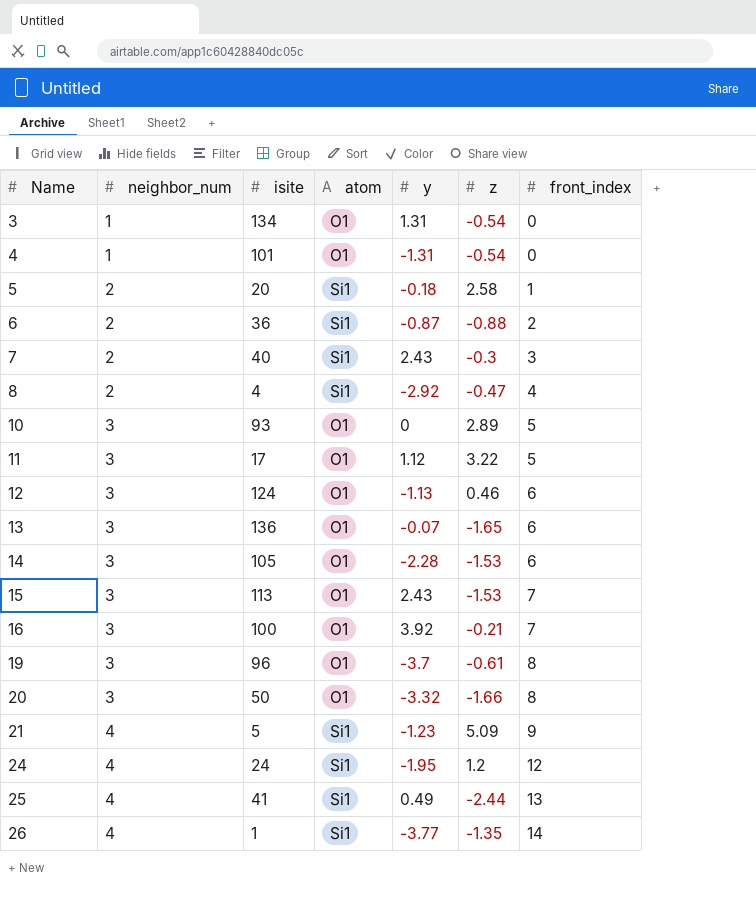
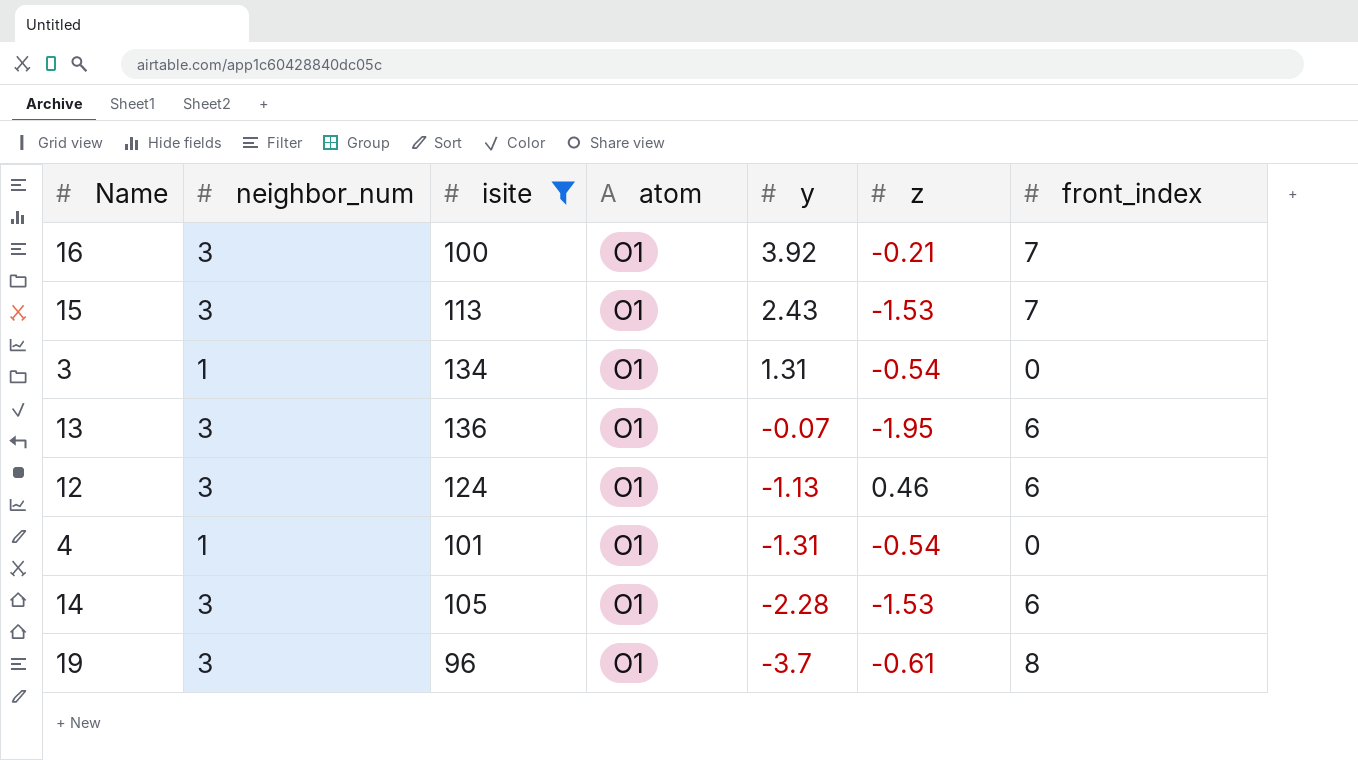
filter: none -> isite >= 96
row order: Name ascending -> y descending
13 | z: -1.65 -> -1.95

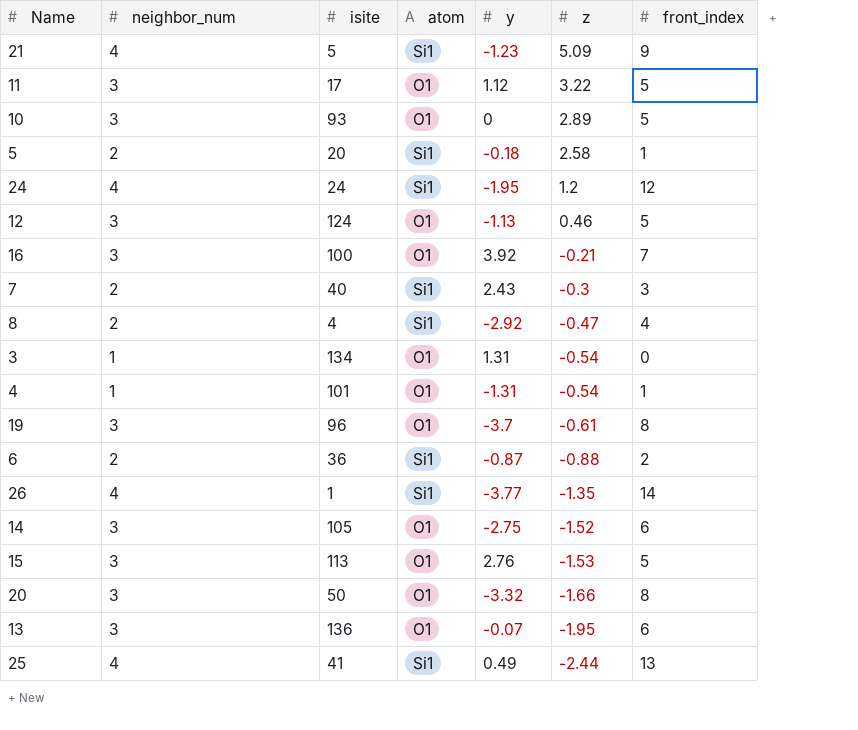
filter: isite >= 96 -> none
row order: y descending -> z descending
12 | front_index: 6 -> 5
4 | front_index: 0 -> 1
14 | y: -2.28 -> -2.75
14 | z: -1.53 -> -1.52
15 | y: 2.43 -> 2.76
15 | front_index: 7 -> 5

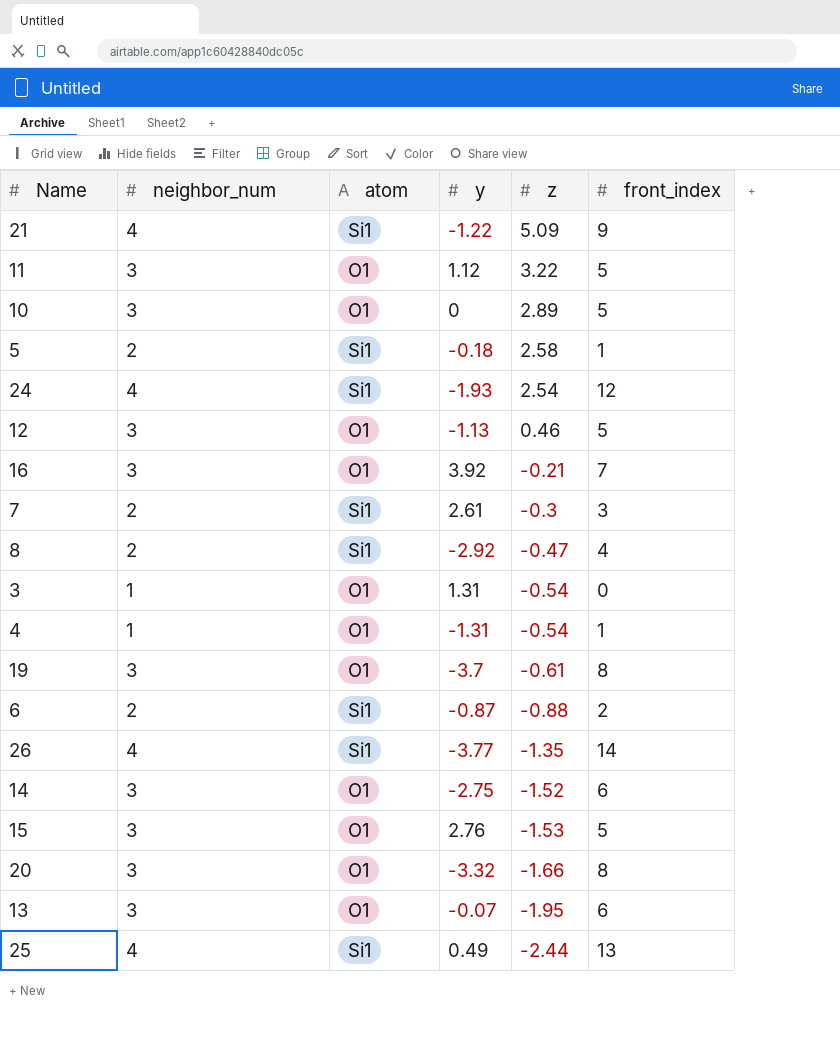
column isite | position: 3 -> none
21 | y: -1.23 -> -1.22
24 | y: -1.95 -> -1.93
24 | z: 1.2 -> 2.54
7 | y: 2.43 -> 2.61

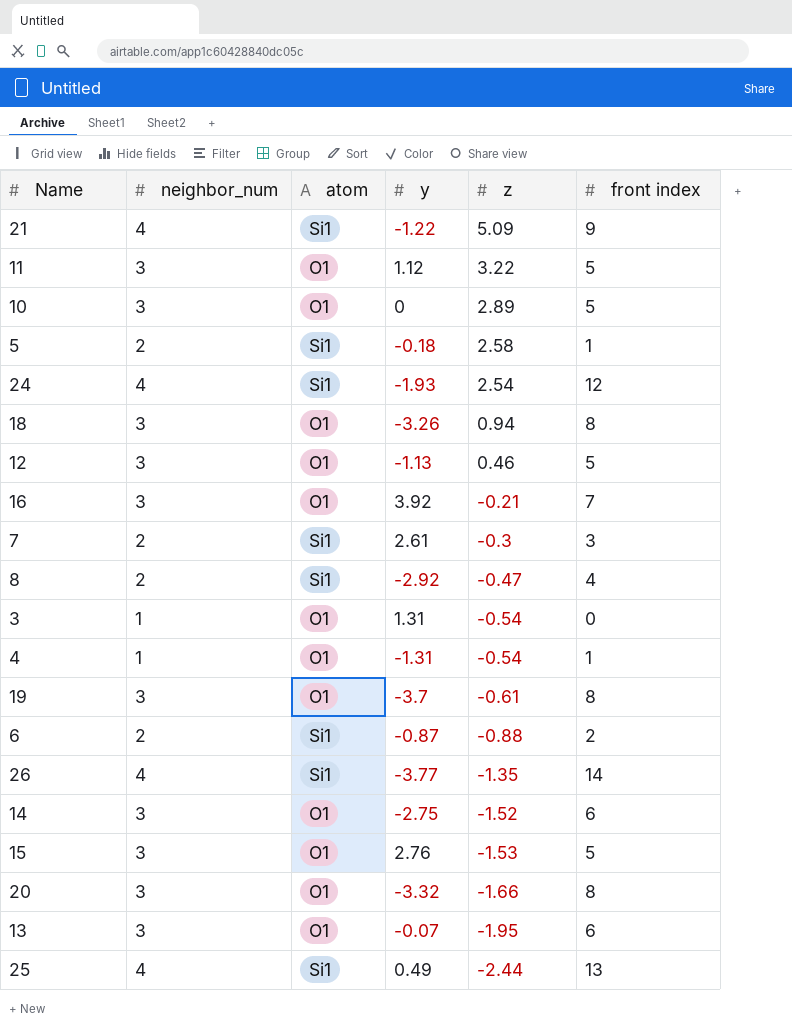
column name: front_index -> front index
row 18: none -> 3 | O1 | -3.26 | 0.94 | 8

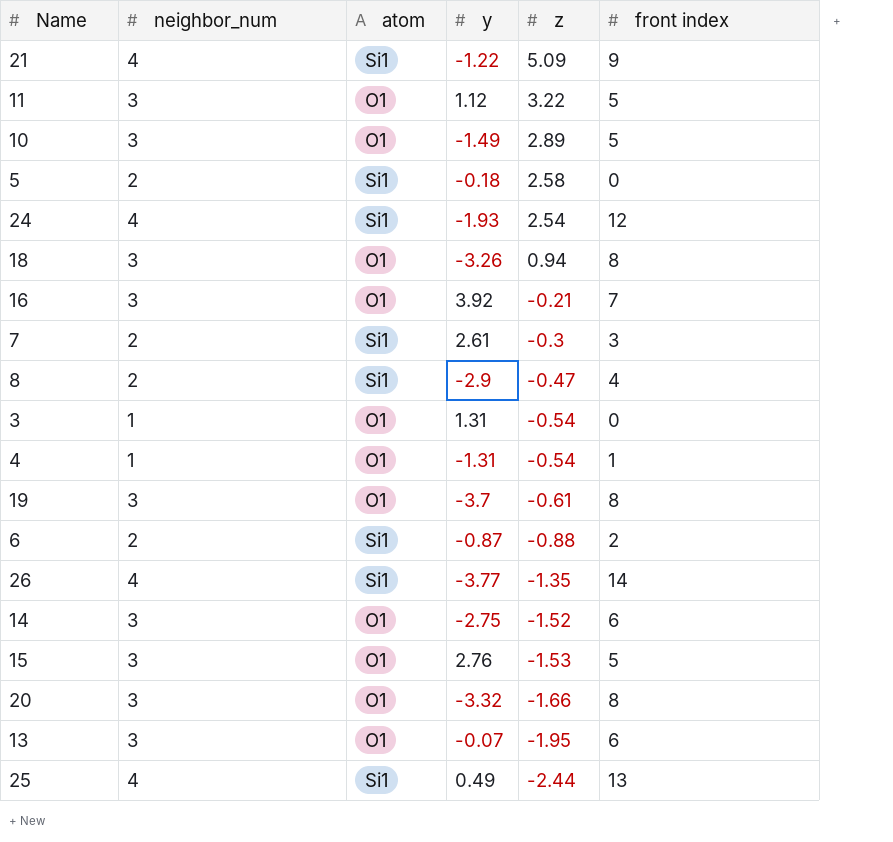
row 12: 3 | O1 | -1.13 | 0.46 | 5 -> none
10 | y: 0 -> -1.49
5 | front index: 1 -> 0
8 | y: -2.92 -> -2.9

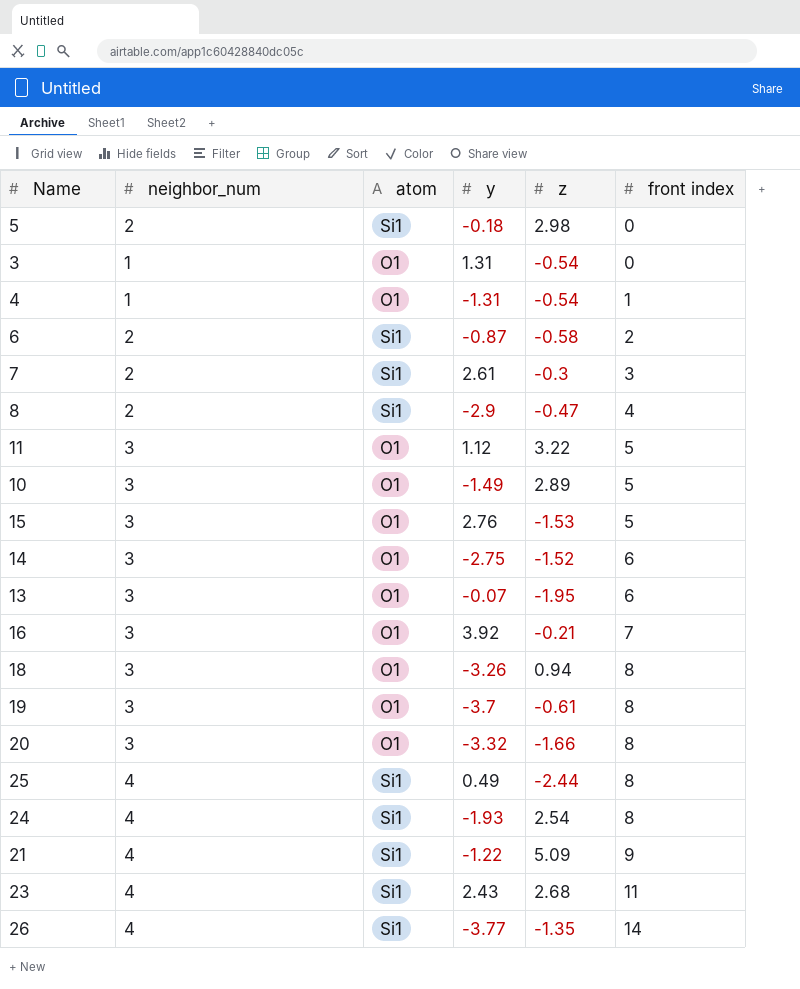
row order: z descending -> front index ascending
5 | z: 2.58 -> 2.98
6 | z: -0.88 -> -0.58
25 | front index: 13 -> 8
24 | front index: 12 -> 8
row 23: none -> 4 | Si1 | 2.43 | 2.68 | 11

